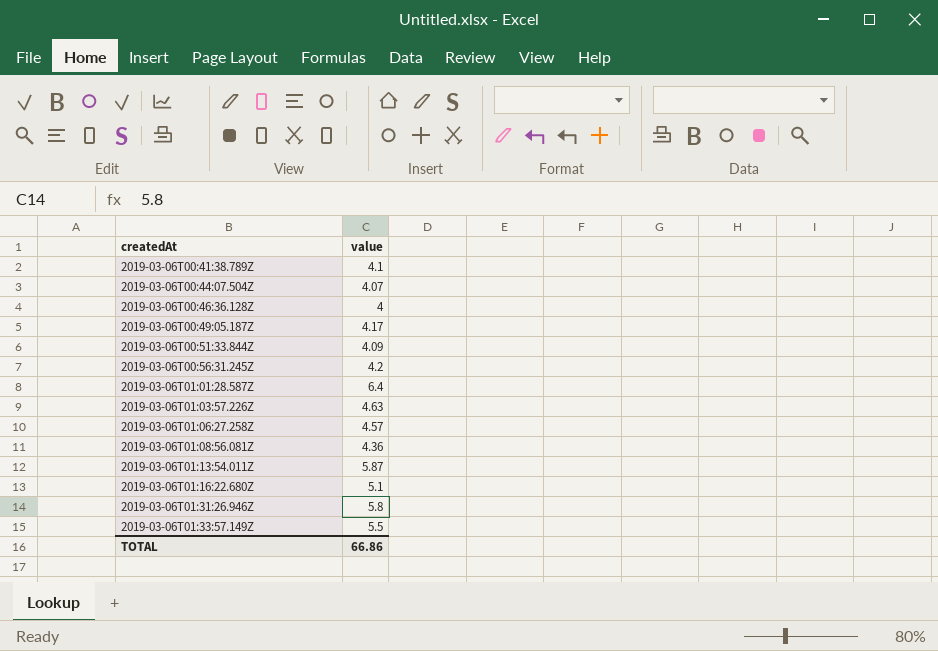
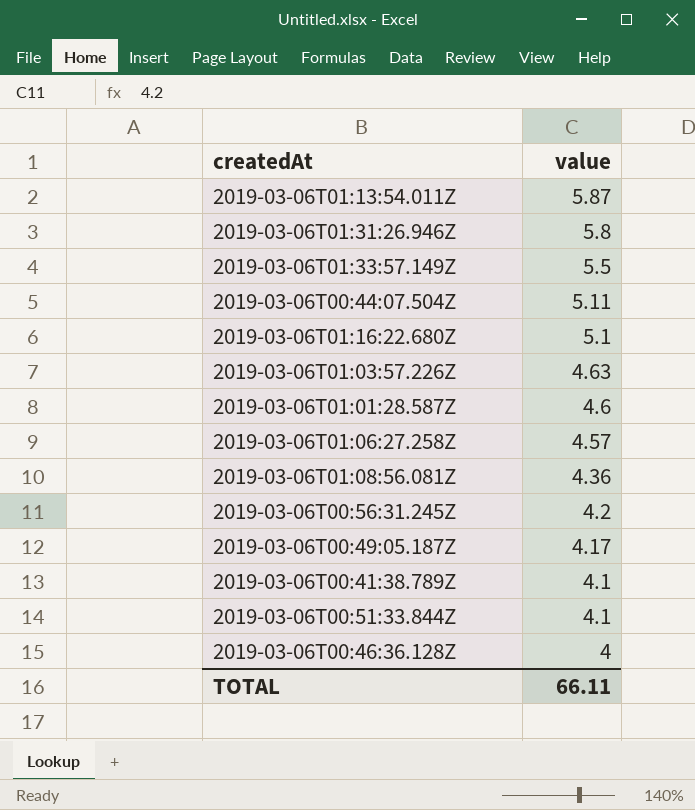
row order: createdAt ascending -> value descending
2019-03-06T00:44:07.504Z | value: 4.07 -> 5.11
2019-03-06T01:01:28.587Z | value: 6.4 -> 4.6
2019-03-06T00:51:33.844Z | value: 4.09 -> 4.1
TOTAL | value: 66.86 -> 66.11

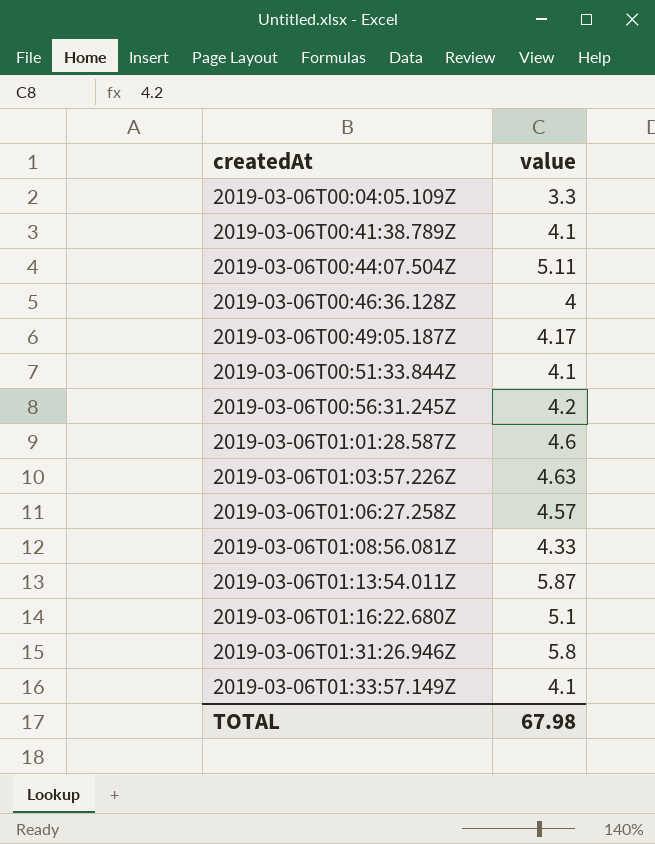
row order: value descending -> createdAt ascending
row 2019-03-06T00:04:05.109Z: none -> 3.3
2019-03-06T01:08:56.081Z | value: 4.36 -> 4.33
2019-03-06T01:33:57.149Z | value: 5.5 -> 4.1
TOTAL | value: 66.11 -> 67.98

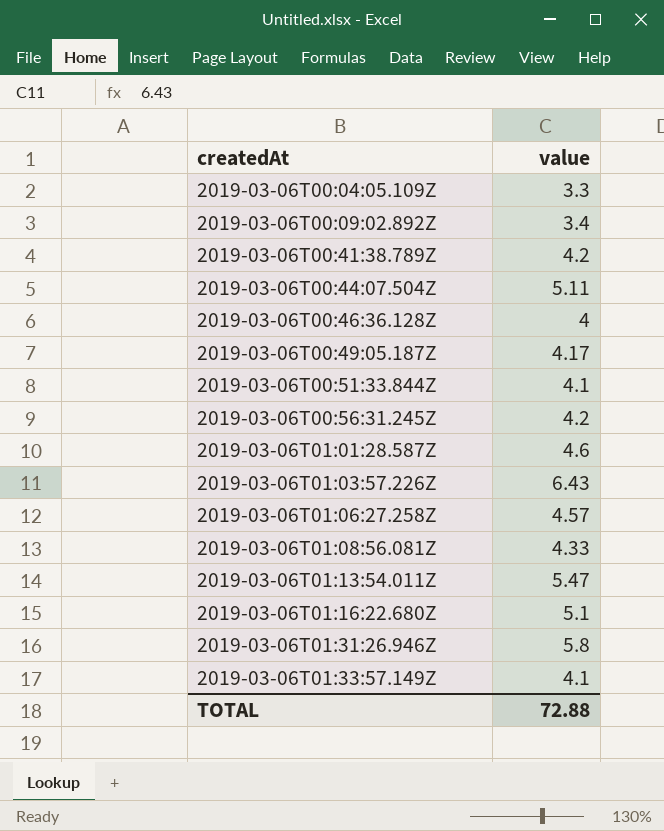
row 2019-03-06T00:09:02.892Z: none -> 3.4
2019-03-06T00:41:38.789Z | value: 4.1 -> 4.2
2019-03-06T01:03:57.226Z | value: 4.63 -> 6.43
2019-03-06T01:13:54.011Z | value: 5.87 -> 5.47
TOTAL | value: 67.98 -> 72.88

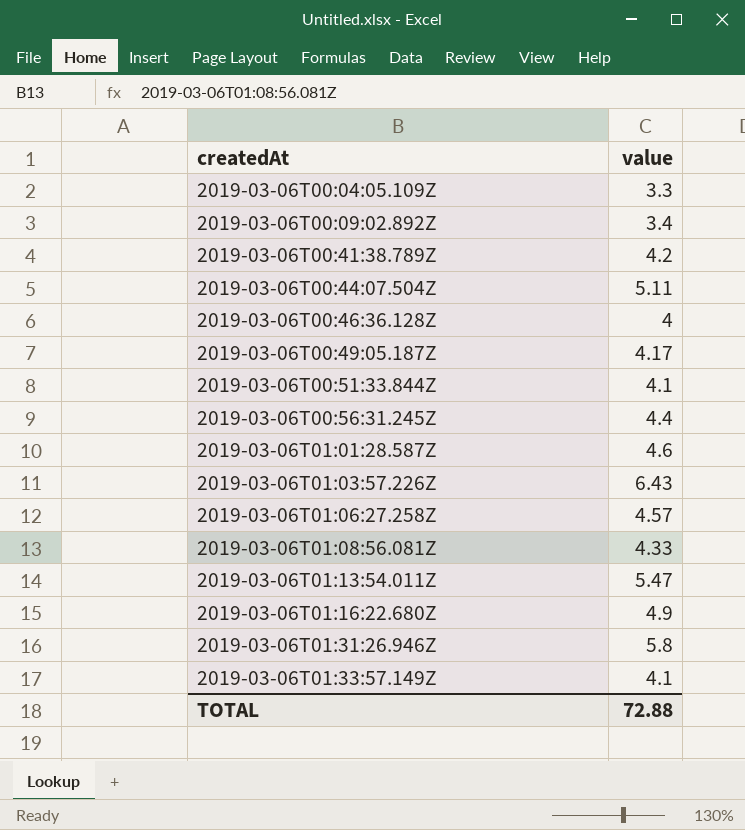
2019-03-06T00:56:31.245Z | value: 4.2 -> 4.4
2019-03-06T01:16:22.680Z | value: 5.1 -> 4.9

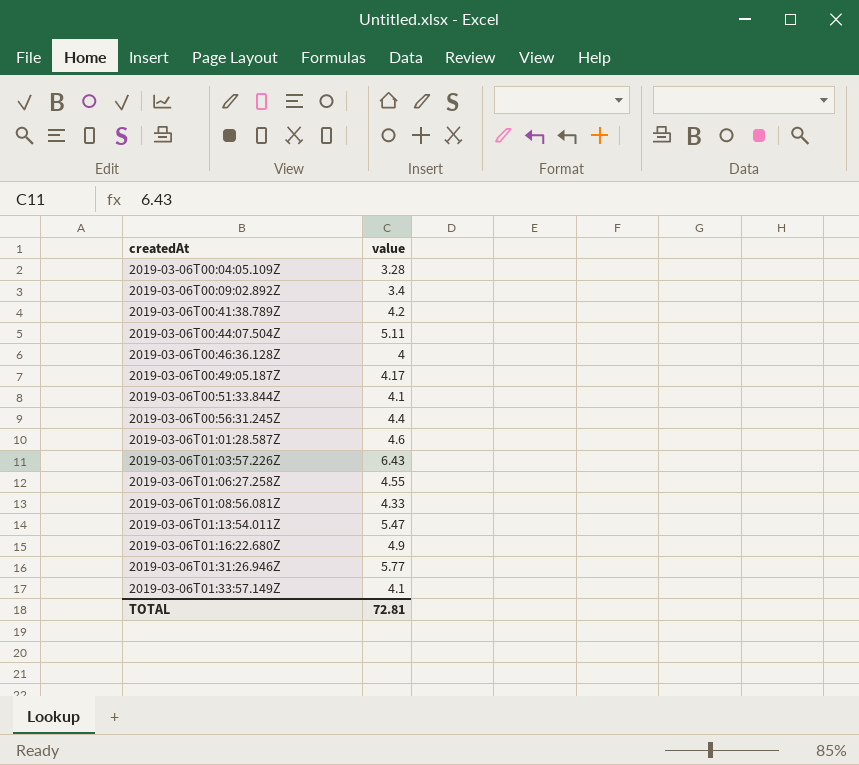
2019-03-06T00:04:05.109Z | value: 3.3 -> 3.28
2019-03-06T01:06:27.258Z | value: 4.57 -> 4.55
2019-03-06T01:31:26.946Z | value: 5.8 -> 5.77
TOTAL | value: 72.88 -> 72.81

